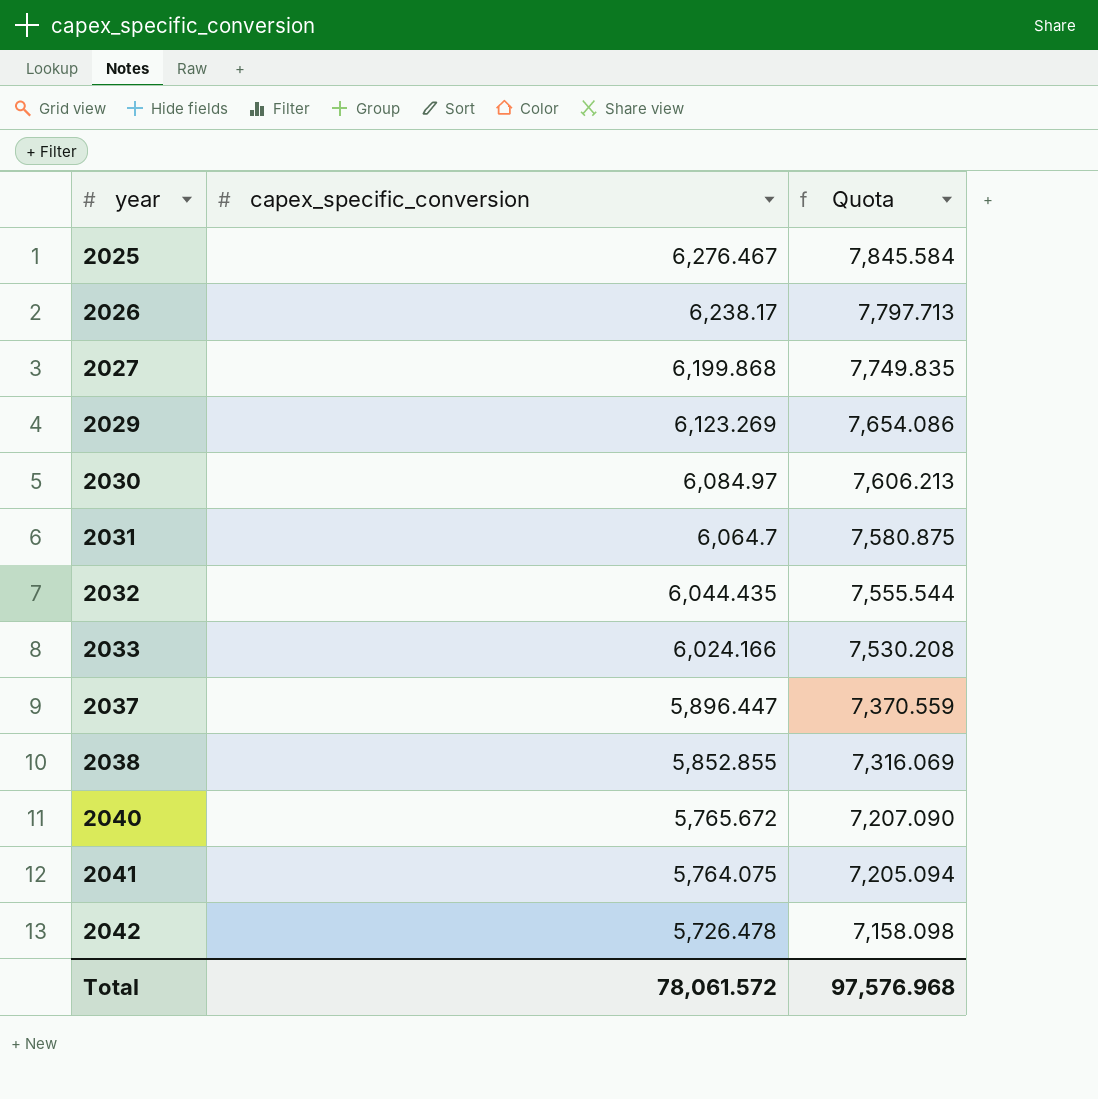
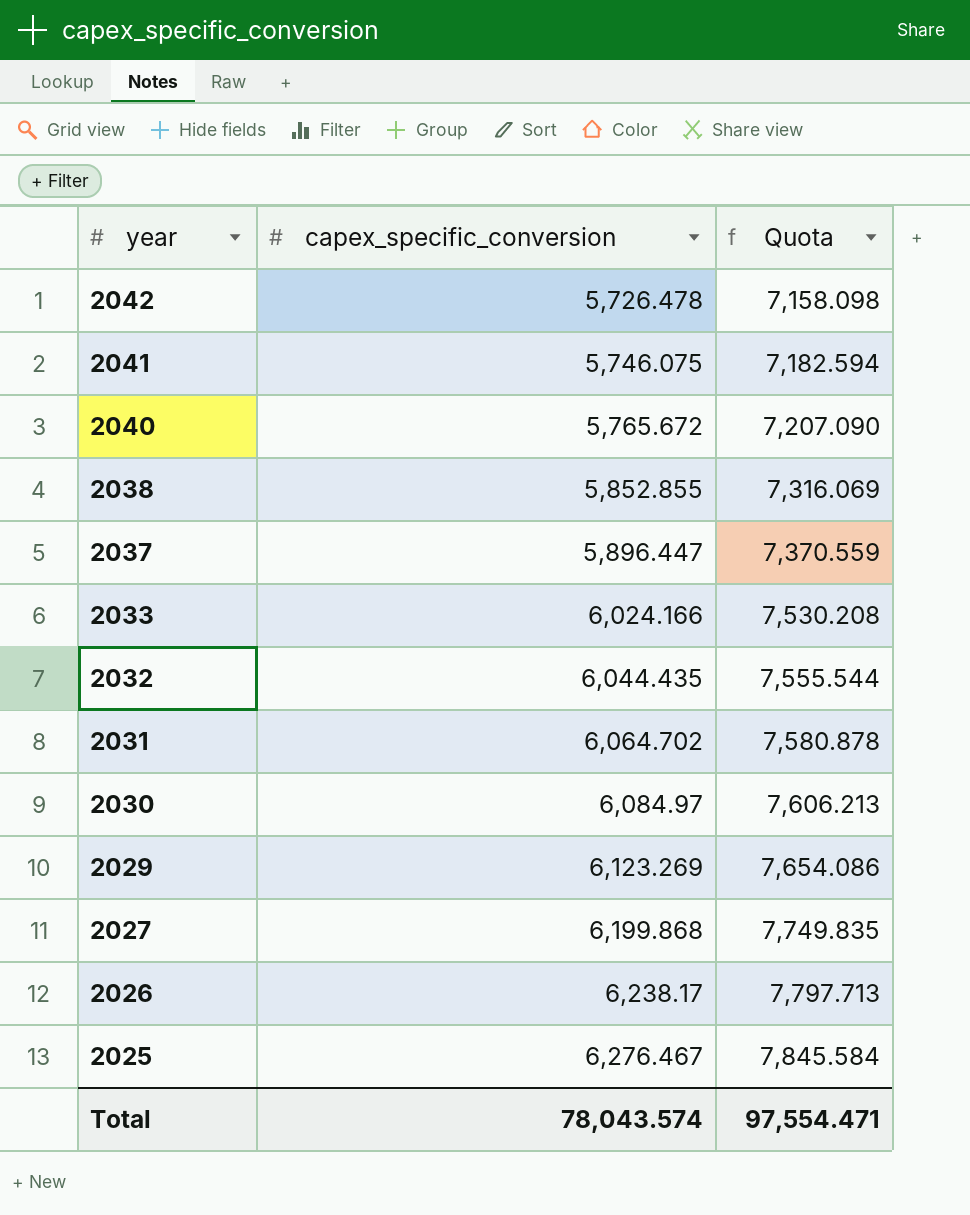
row order: year ascending -> year descending
2041 | capex_specific_conversion: 5,764.075 -> 5,746.075
2041 | Quota: 7,205.094 -> 7,182.594
2031 | capex_specific_conversion: 6,064.7 -> 6,064.702
2031 | Quota: 7,580.875 -> 7,580.878
Total | capex_specific_conversion: 78,061.572 -> 78,043.574
Total | Quota: 97,576.968 -> 97,554.471

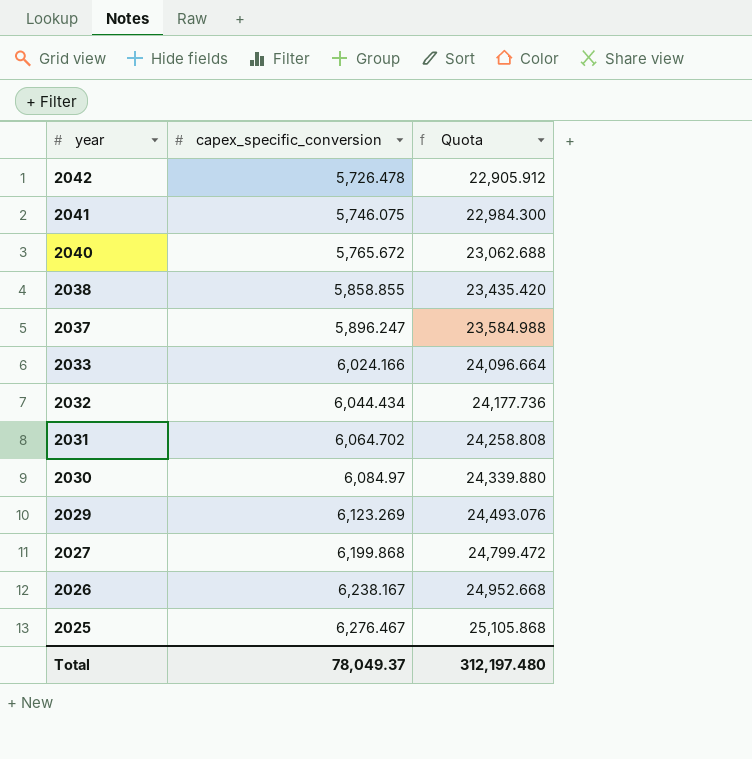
column Quota | formula: [capex_specific_conversion] * 1.25 -> [capex_specific_conversion] * 4
2038 | capex_specific_conversion: 5,852.855 -> 5,858.855
2037 | capex_specific_conversion: 5,896.447 -> 5,896.247
2032 | capex_specific_conversion: 6,044.435 -> 6,044.434
2026 | capex_specific_conversion: 6,238.17 -> 6,238.167
Total | capex_specific_conversion: 78,043.574 -> 78,049.37
Total | Quota: 97,554.471 -> 312,197.480

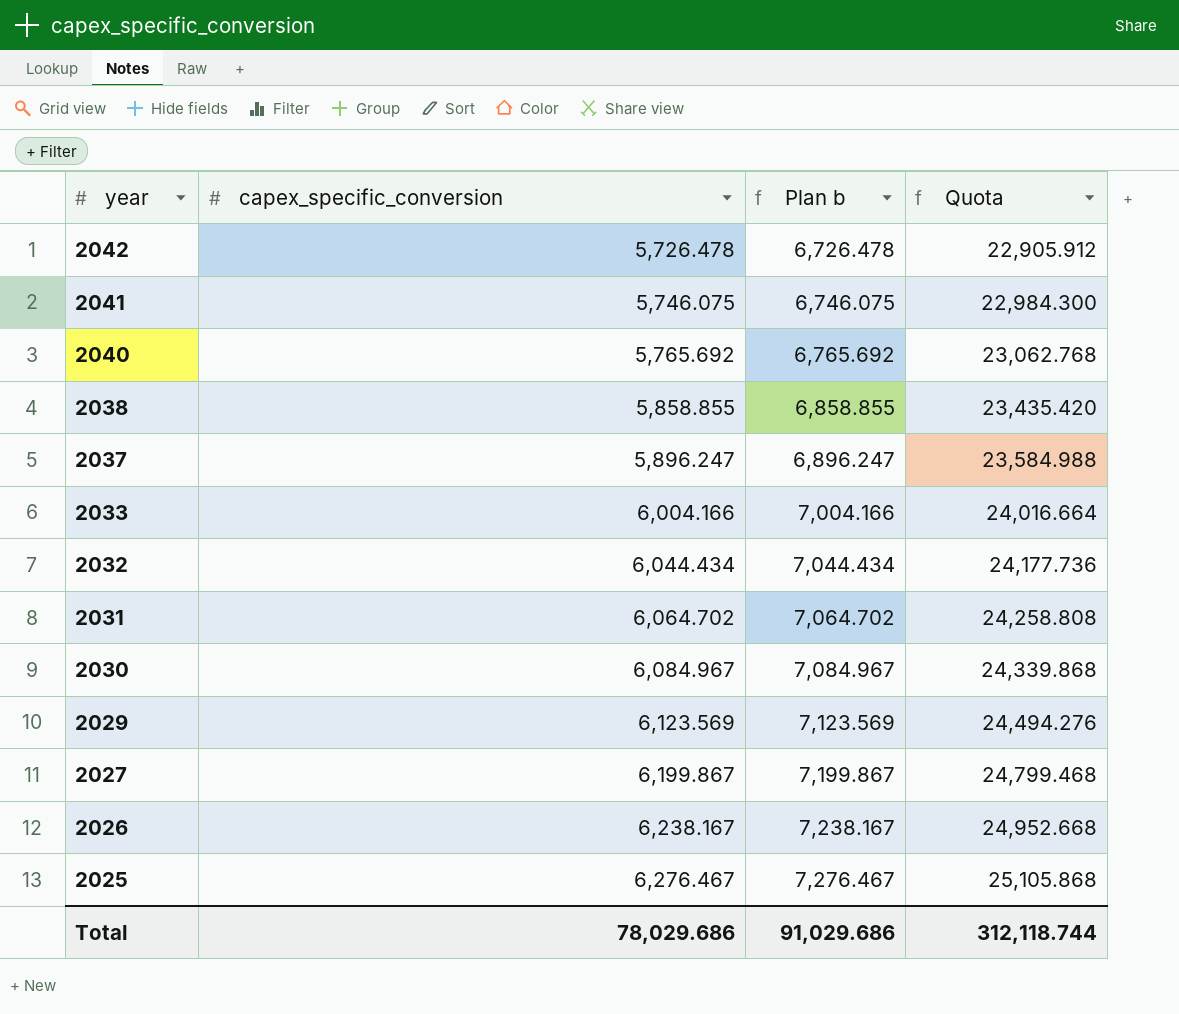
column Plan b | formula: none -> [capex_specific_conversion] + 1000
2040 | capex_specific_conversion: 5,765.672 -> 5,765.692
2040 | Quota: 23,062.688 -> 23,062.768
2033 | capex_specific_conversion: 6,024.166 -> 6,004.166
2033 | Quota: 24,096.664 -> 24,016.664
2030 | capex_specific_conversion: 6,084.97 -> 6,084.967
2030 | Quota: 24,339.880 -> 24,339.868
2029 | capex_specific_conversion: 6,123.269 -> 6,123.569
2029 | Quota: 24,493.076 -> 24,494.276
2027 | capex_specific_conversion: 6,199.868 -> 6,199.867
2027 | Quota: 24,799.472 -> 24,799.468
Total | capex_specific_conversion: 78,049.37 -> 78,029.686
Total | Quota: 312,197.480 -> 312,118.744

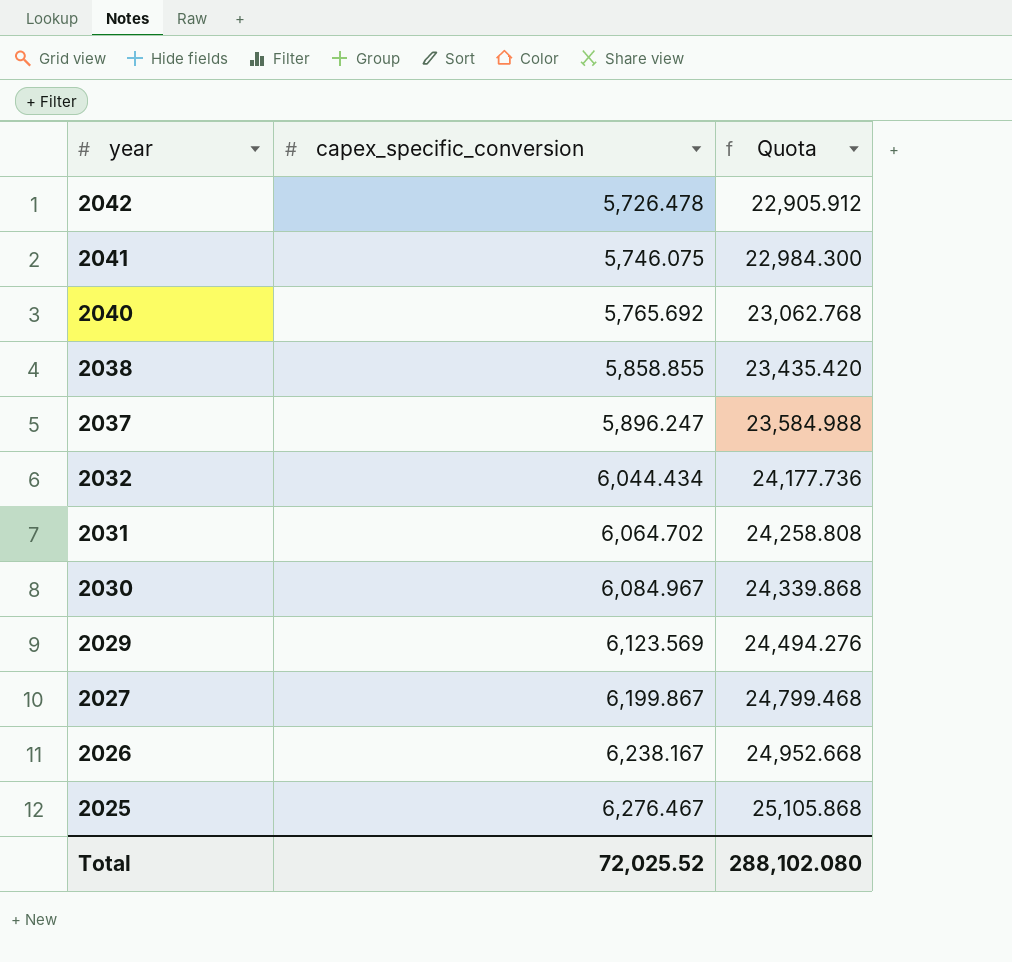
column Plan b | formula: [capex_specific_conversion] + 1000 -> none
row 2033: 6,004.166 | 7,004.166 | 24,016.664 -> none
Total | capex_specific_conversion: 78,029.686 -> 72,025.52
Total | Quota: 312,118.744 -> 288,102.080

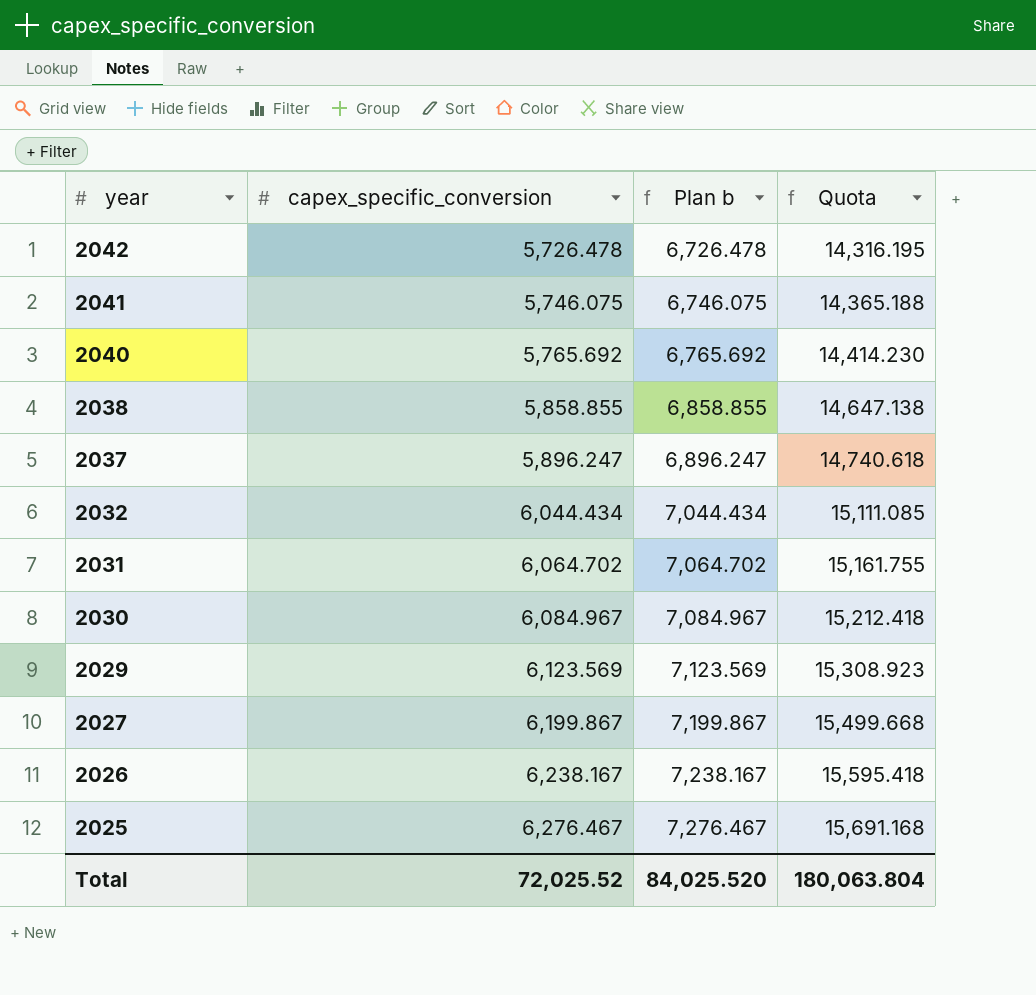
column Plan b | formula: none -> [capex_specific_conversion] + 1000
column Quota | formula: [capex_specific_conversion] * 4 -> [capex_specific_conversion] * 2.5
Total | Quota: 288,102.080 -> 180,063.804

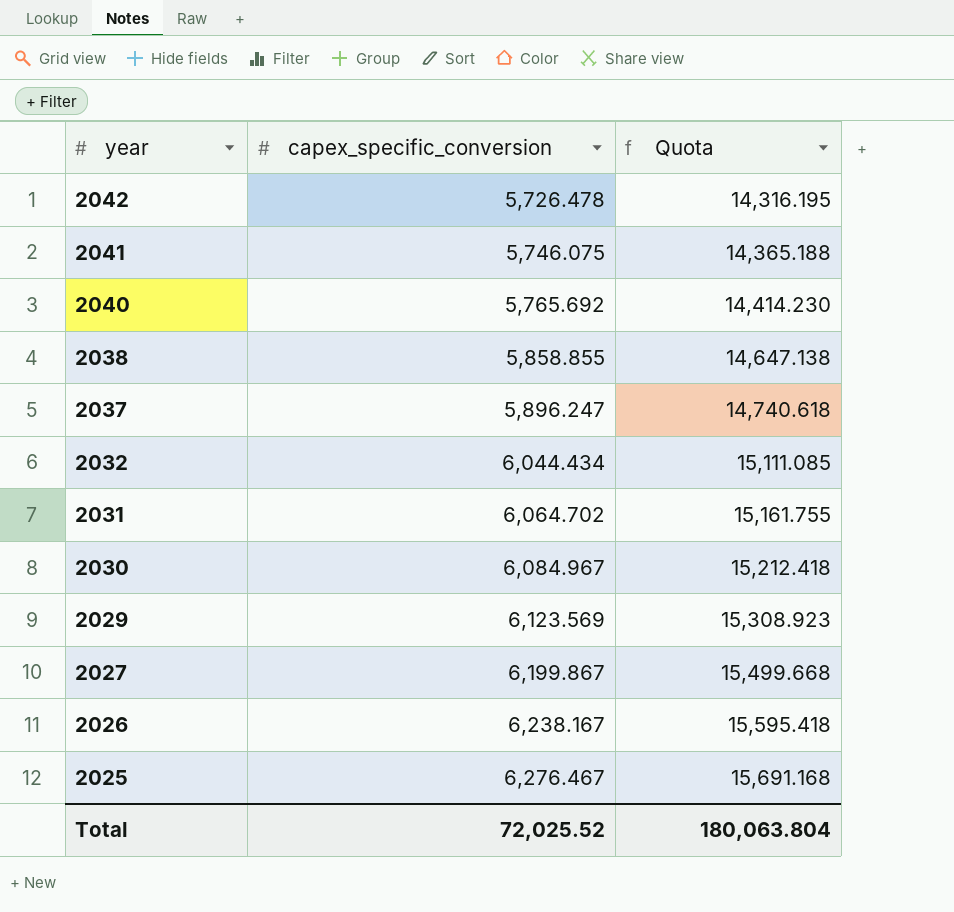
column Plan b | formula: [capex_specific_conversion] + 1000 -> none

